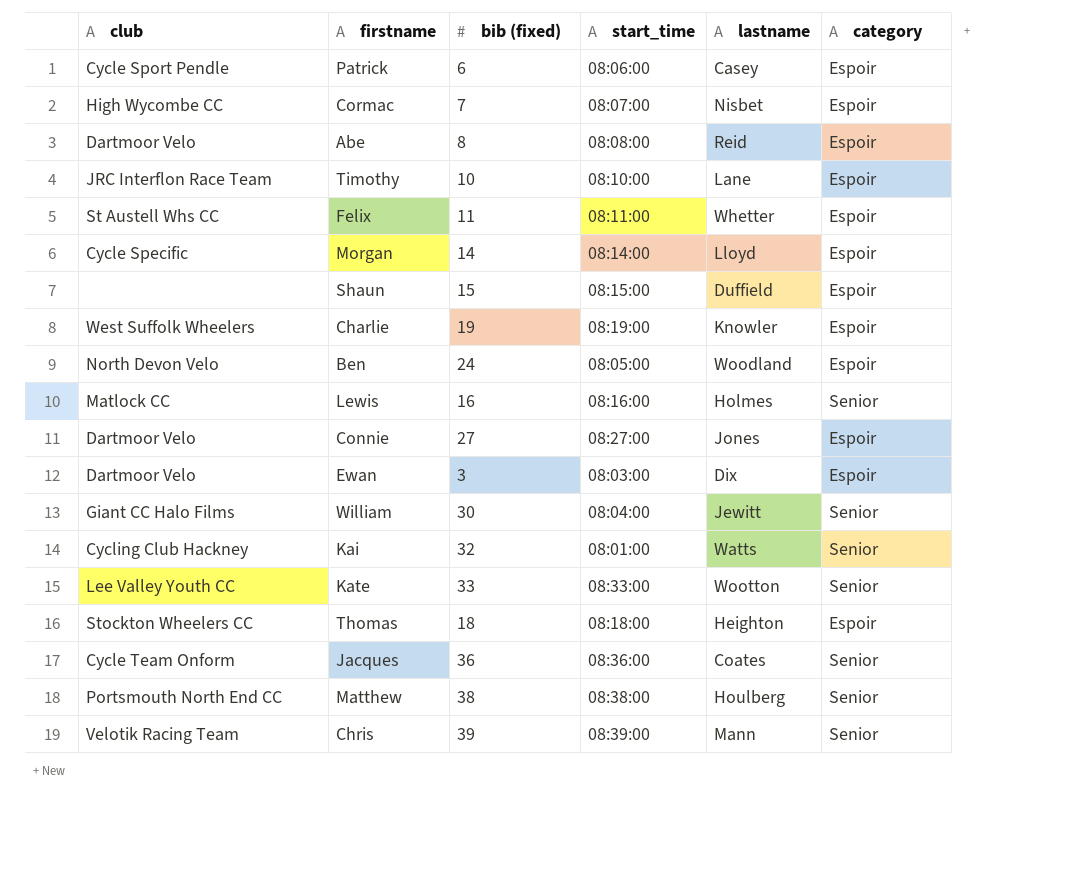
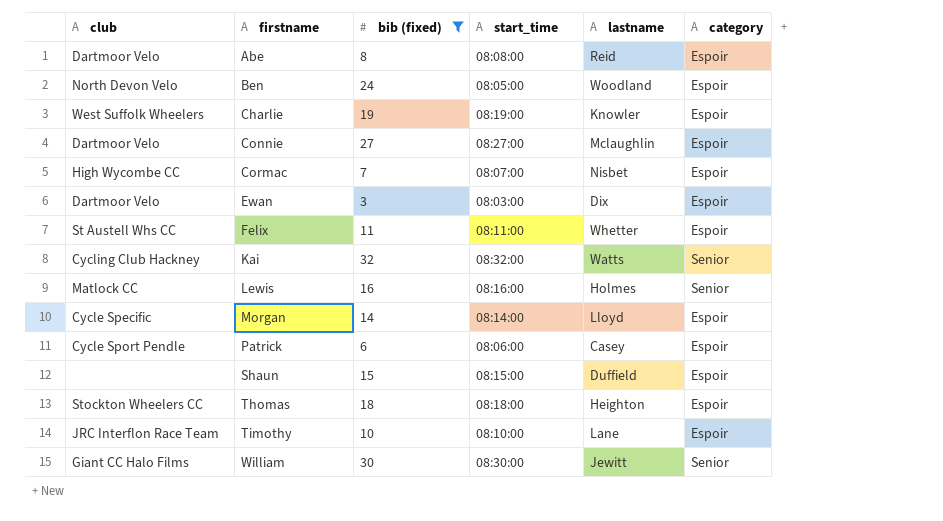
filter: none -> bib (fixed) <= 32
row order: none -> firstname ascending
Connie | lastname: Jones -> Mclaughlin
Kai | start_time: 08:01:00 -> 08:32:00
William | start_time: 08:04:00 -> 08:30:00

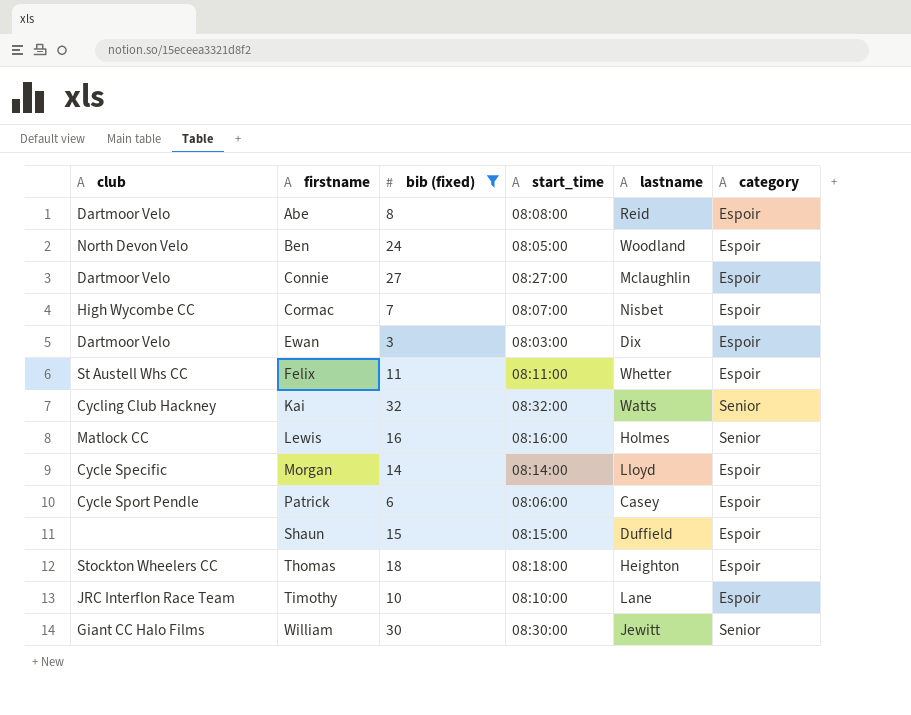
row Charlie: West Suffolk Wheelers | 19 | 08:19:00 | Knowler | Espoir -> none

